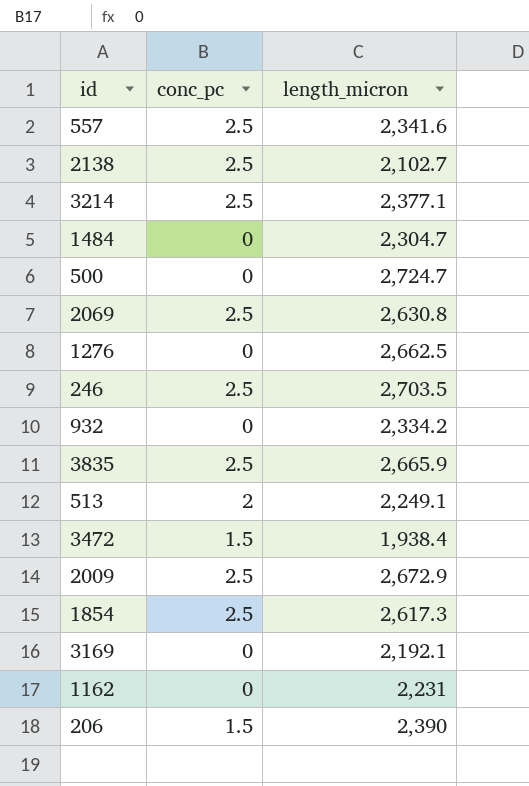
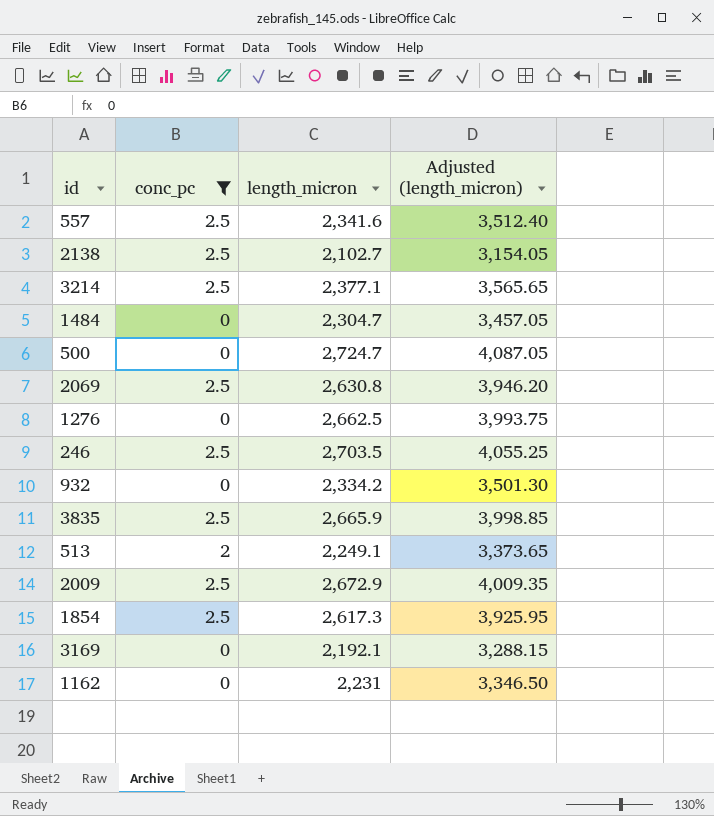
filter: none -> conc_pc != 1.5
column Adjusted (length_micron) | formula: none -> [length_micron] * 1.5

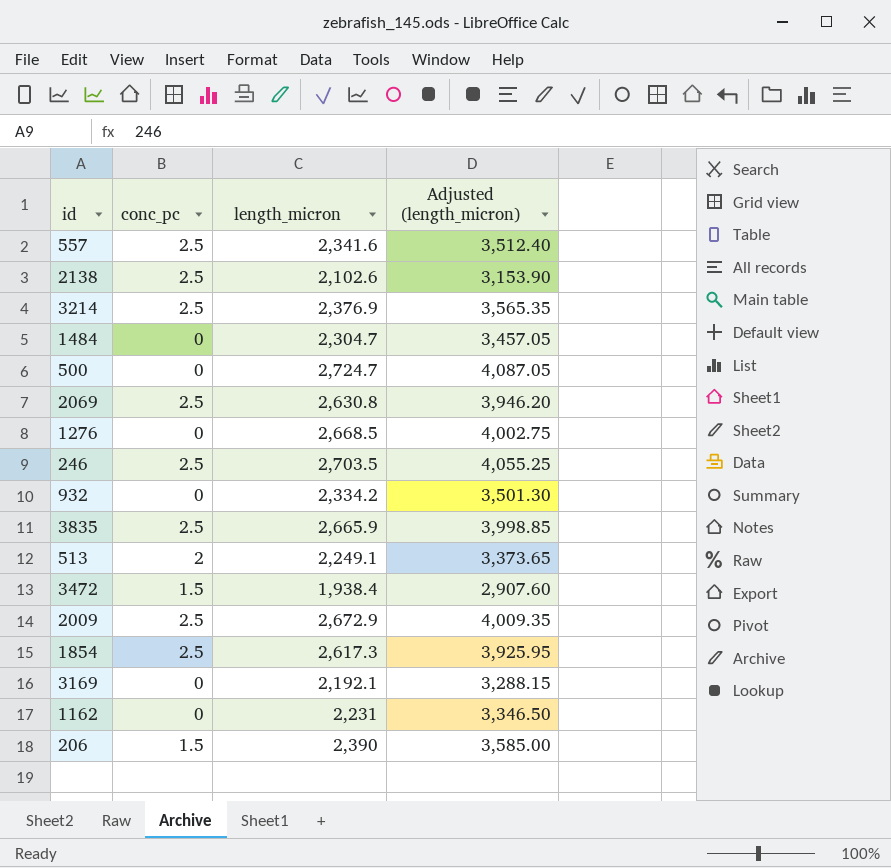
filter: conc_pc != 1.5 -> none
2138 | length_micron: 2,102.7 -> 2,102.6
2138 | Adjusted (length_micron): 3,154.05 -> 3,153.90
3214 | length_micron: 2,377.1 -> 2,376.9
3214 | Adjusted (length_micron): 3,565.65 -> 3,565.35
1276 | length_micron: 2,662.5 -> 2,668.5
1276 | Adjusted (length_micron): 3,993.75 -> 4,002.75

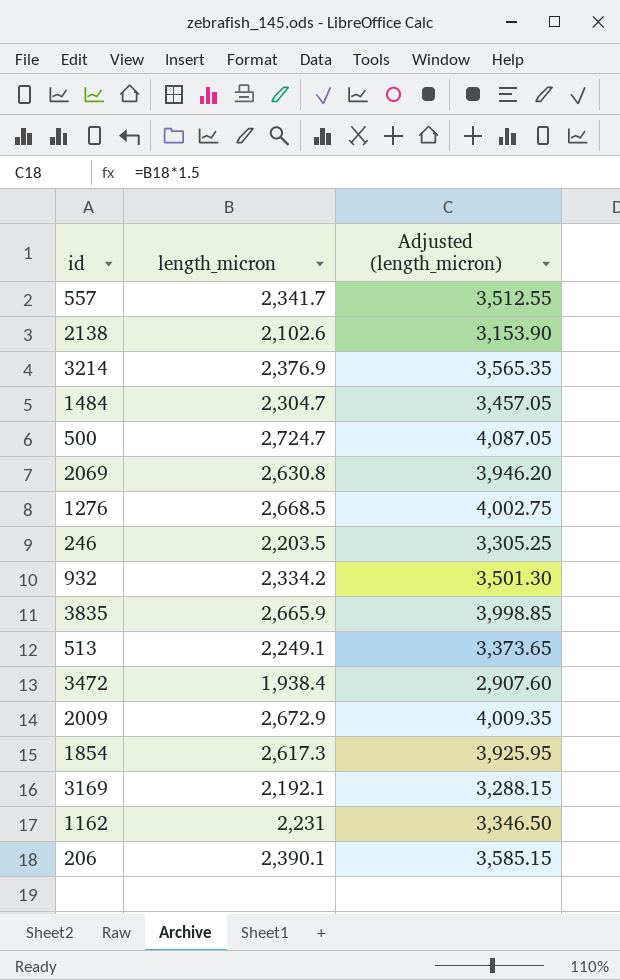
column conc_pc | position: 2 -> none
557 | length_micron: 2,341.6 -> 2,341.7
557 | Adjusted (length_micron): 3,512.40 -> 3,512.55
246 | length_micron: 2,703.5 -> 2,203.5
246 | Adjusted (length_micron): 4,055.25 -> 3,305.25
206 | length_micron: 2,390 -> 2,390.1
206 | Adjusted (length_micron): 3,585.00 -> 3,585.15

